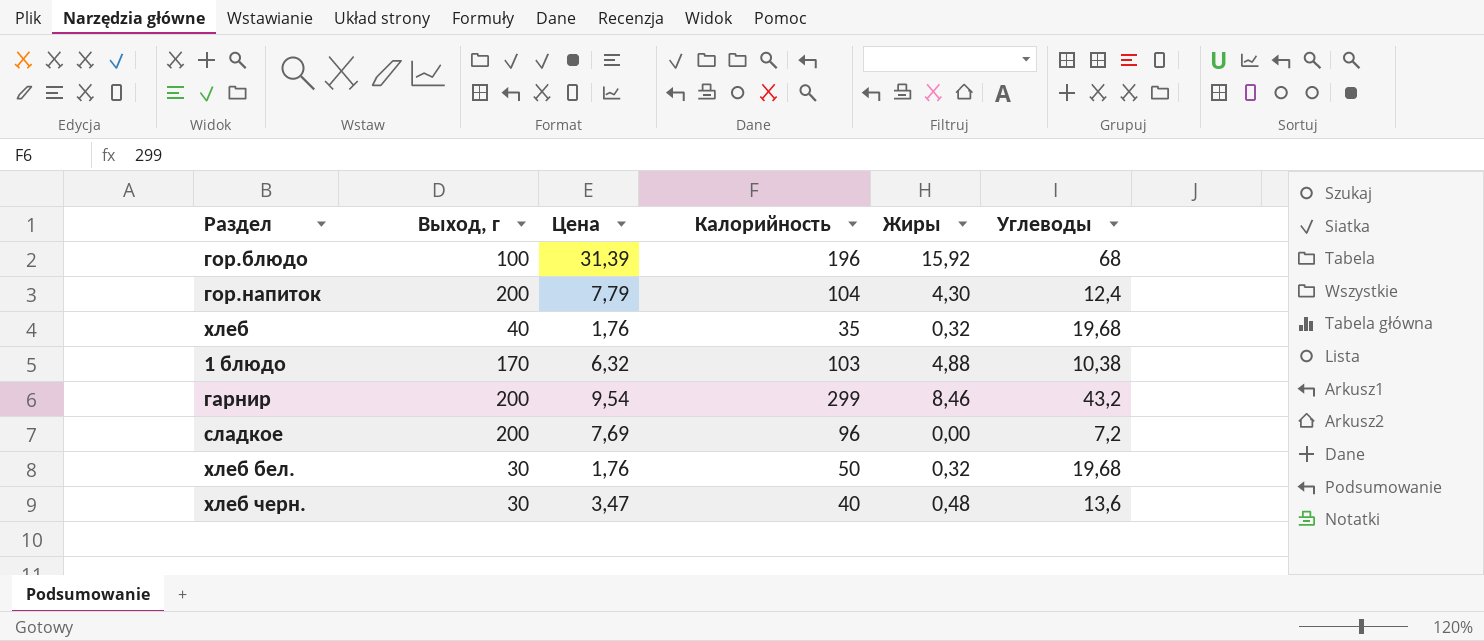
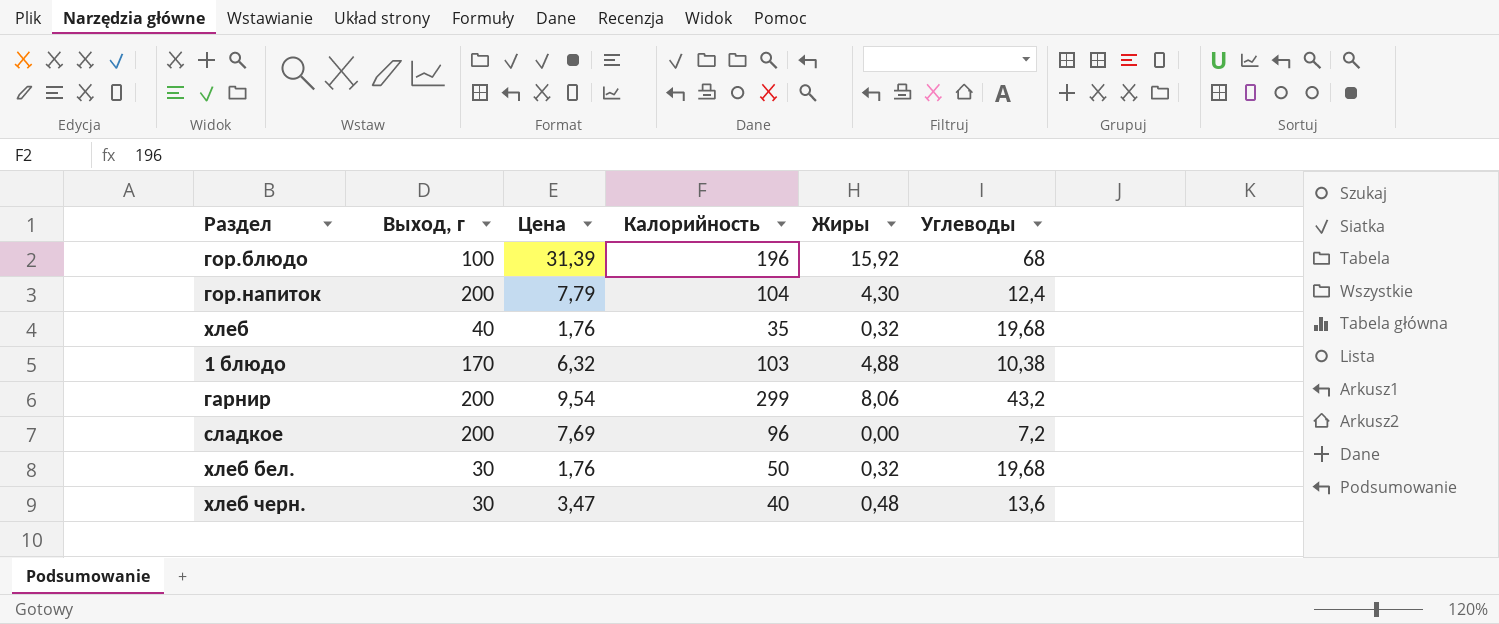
гарнир | Жиры: 8,46 -> 8,06

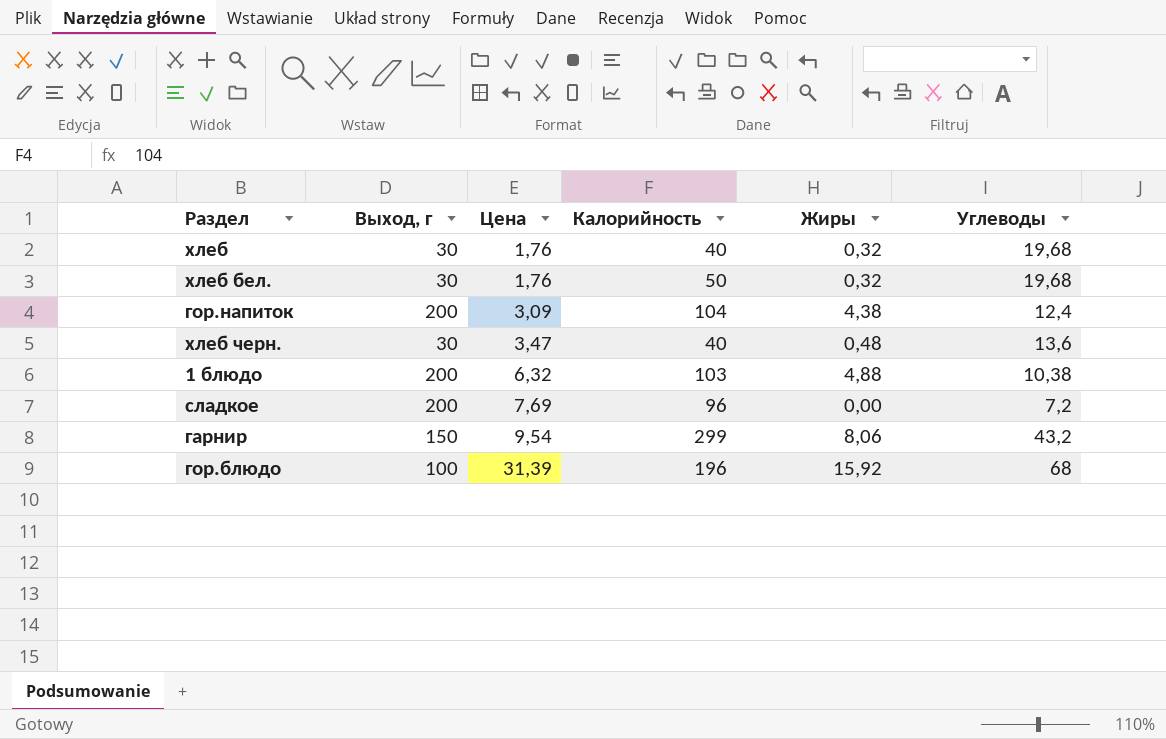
row order: none -> Цена ascending
хлеб | Выход, г: 40 -> 30
хлеб | Калорийность: 35 -> 40
гор.напиток | Цена: 7,79 -> 3,09
гор.напиток | Жиры: 4,30 -> 4,38
1 блюдо | Выход, г: 170 -> 200
гарнир | Выход, г: 200 -> 150

